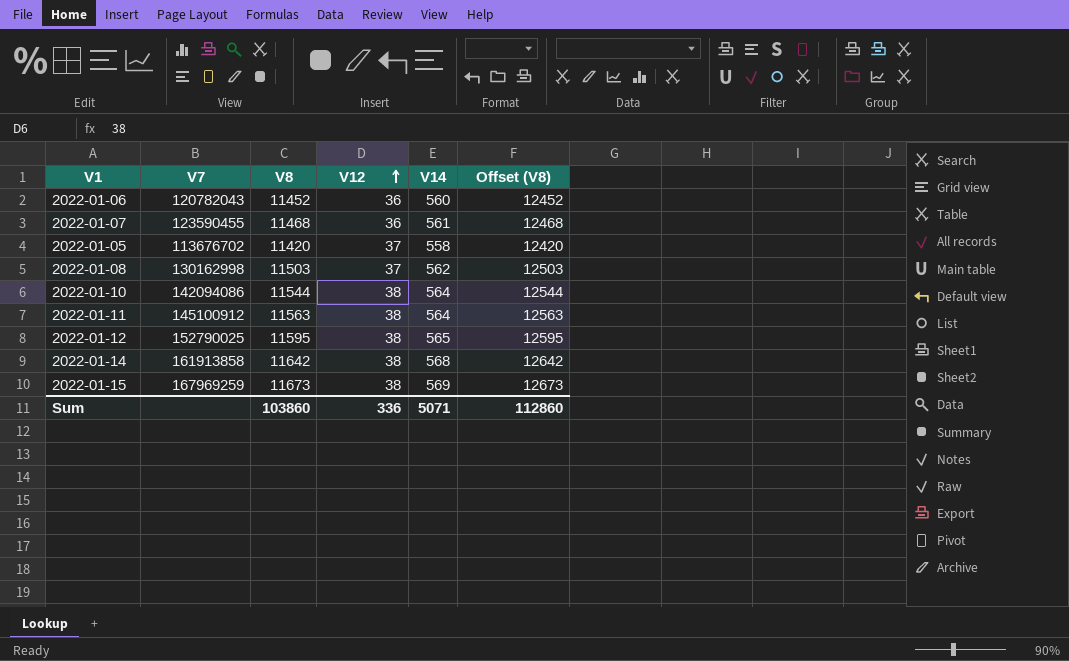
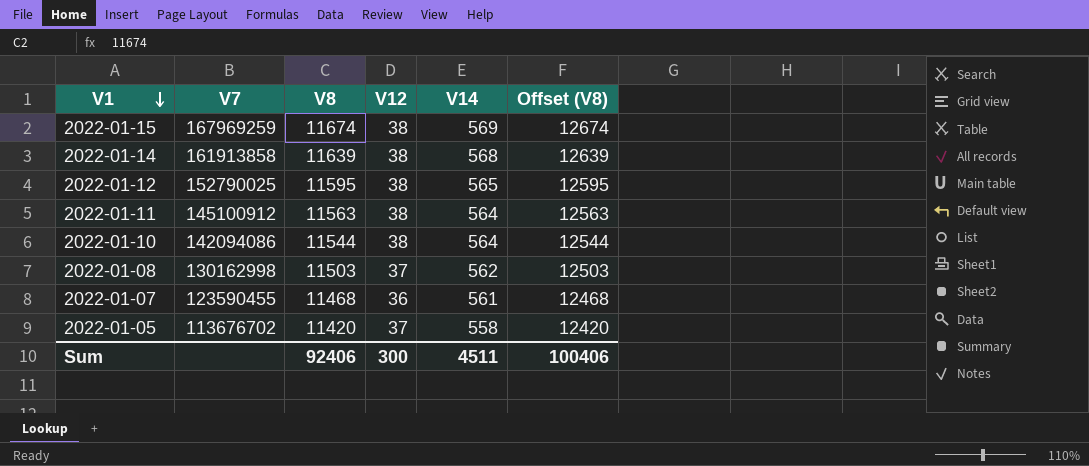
row order: V12 ascending -> V1 descending
row 2022-01-06: 120782043 | 11452 | 36 | 560 | 12452 -> none
2022-01-15 | V8: 11673 -> 11674
2022-01-15 | Offset (V8): 12673 -> 12674
2022-01-14 | V8: 11642 -> 11639
2022-01-14 | Offset (V8): 12642 -> 12639
Sum | V8: 103860 -> 92406
Sum | V12: 336 -> 300
Sum | V14: 5071 -> 4511
Sum | Offset (V8): 112860 -> 100406

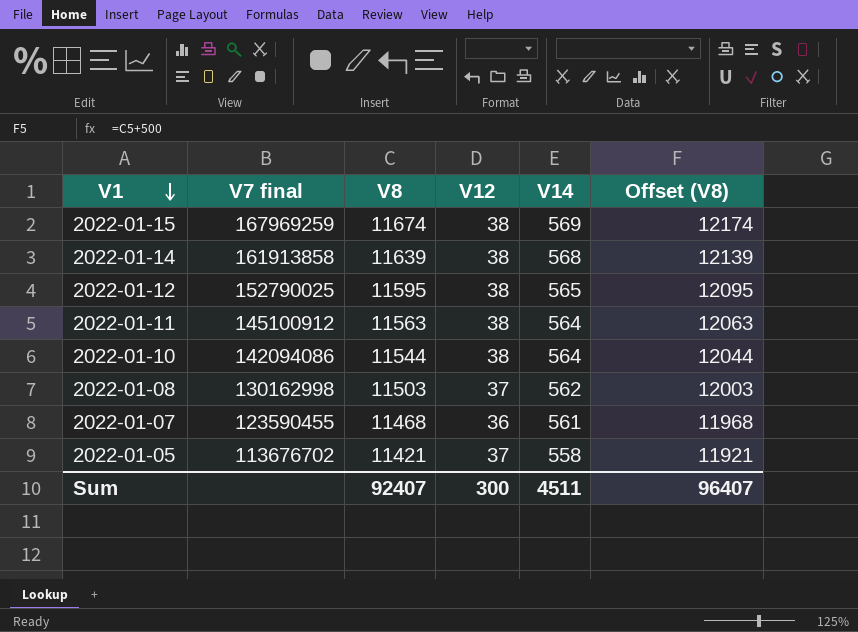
column name: V7 -> V7 final
column Offset (V8) | formula: [V8] + 1000 -> [V8] + 500
2022-01-05 | V8: 11420 -> 11421
Sum | V8: 92406 -> 92407
Sum | Offset (V8): 100406 -> 96407

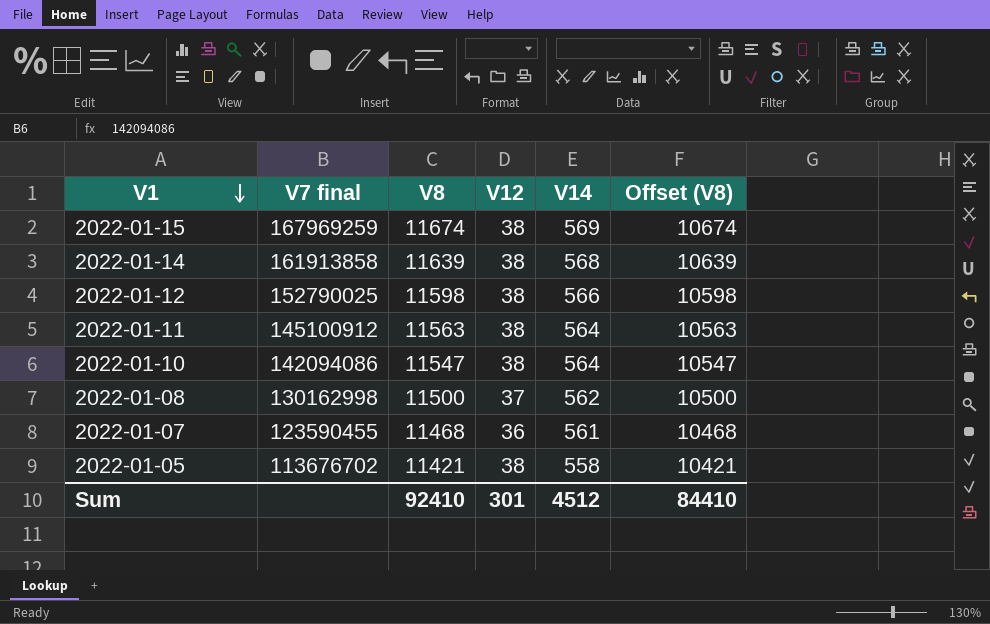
column Offset (V8) | formula: [V8] + 500 -> [V8] - 1000
2022-01-12 | V8: 11595 -> 11598
2022-01-12 | V14: 565 -> 566
2022-01-10 | V8: 11544 -> 11547
2022-01-08 | V8: 11503 -> 11500
2022-01-05 | V12: 37 -> 38
Sum | V8: 92407 -> 92410
Sum | V12: 300 -> 301
Sum | V14: 4511 -> 4512
Sum | Offset (V8): 96407 -> 84410

